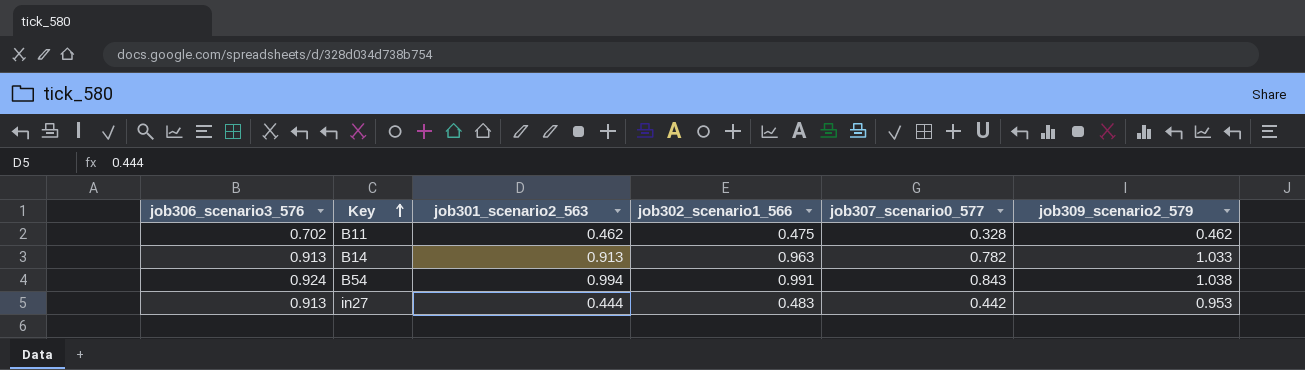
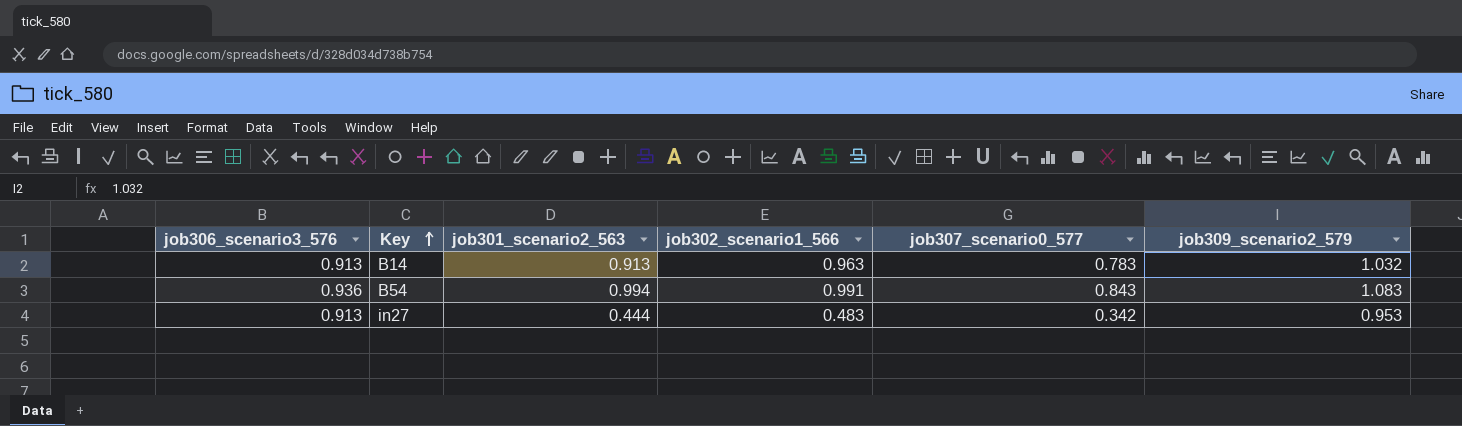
row B11: 0.702 | 0.462 | 0.475 | 0.328 | 0.462 -> none
B14 | job307_scenario0_577: 0.782 -> 0.783
B14 | job309_scenario2_579: 1.033 -> 1.032
B54 | job306_scenario3_576: 0.924 -> 0.936
B54 | job309_scenario2_579: 1.038 -> 1.083
in27 | job307_scenario0_577: 0.442 -> 0.342

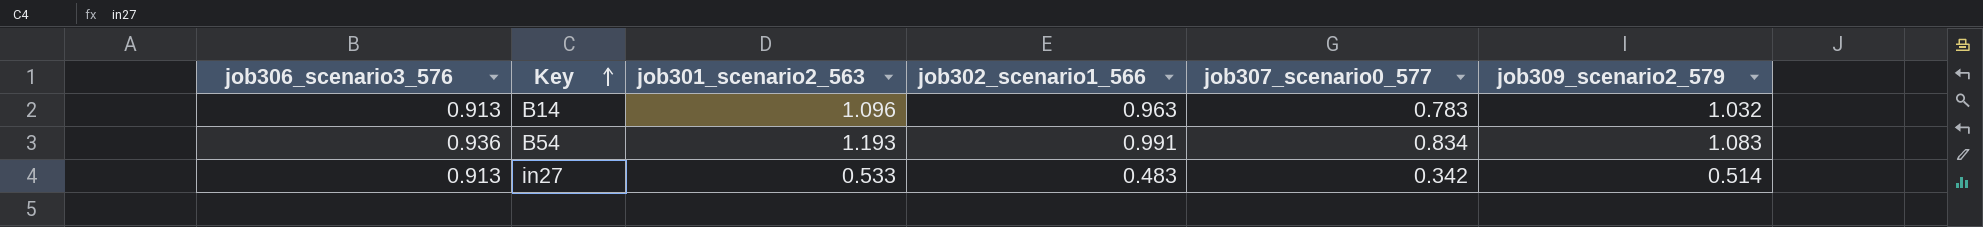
B14 | job301_scenario2_563: 0.913 -> 1.096
B54 | job301_scenario2_563: 0.994 -> 1.193
B54 | job307_scenario0_577: 0.843 -> 0.834
in27 | job301_scenario2_563: 0.444 -> 0.533
in27 | job309_scenario2_579: 0.953 -> 0.514

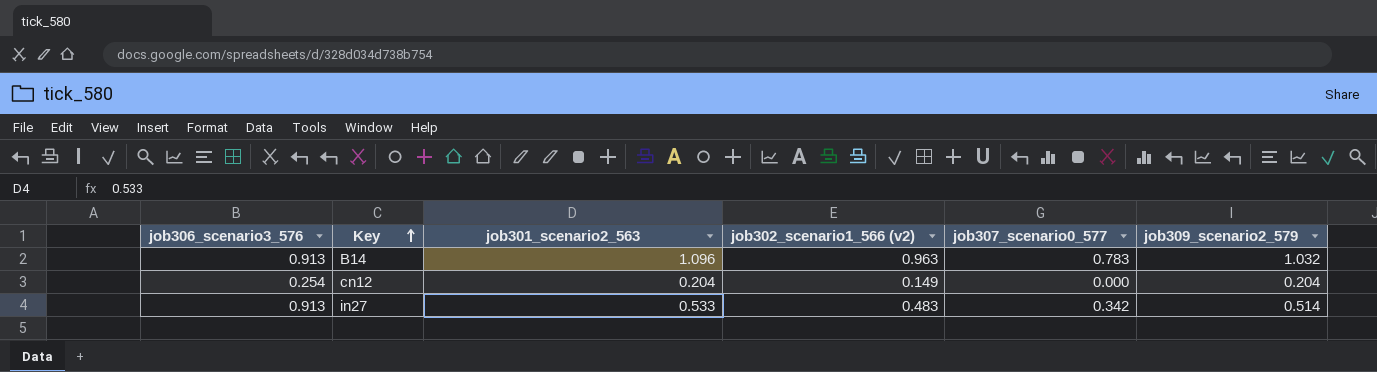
column name: job302_scenario1_566 -> job302_scenario1_566 (v2)
row B54: 0.936 | 1.193 | 0.991 | 0.834 | 1.083 -> none
row cn12: none -> 0.254 | 0.204 | 0.149 | 0.000 | 0.204

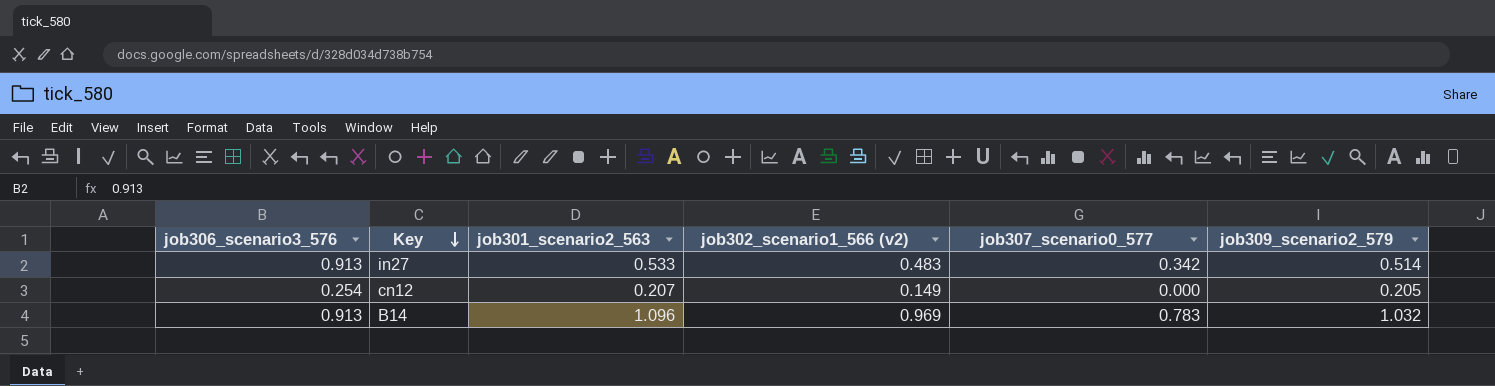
row order: Key ascending -> Key descending
cn12 | job301_scenario2_563: 0.204 -> 0.207
cn12 | job309_scenario2_579: 0.204 -> 0.205
B14 | job302_scenario1_566 (v2): 0.963 -> 0.969

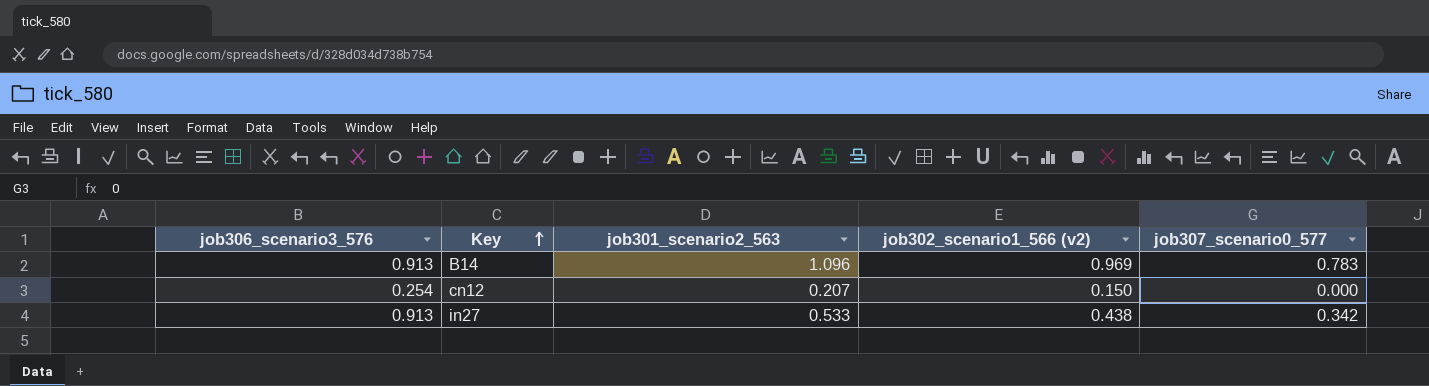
row order: Key descending -> Key ascending
column job309_scenario2_579 | position: 6 -> none
cn12 | job302_scenario1_566 (v2): 0.149 -> 0.150
in27 | job302_scenario1_566 (v2): 0.483 -> 0.438

